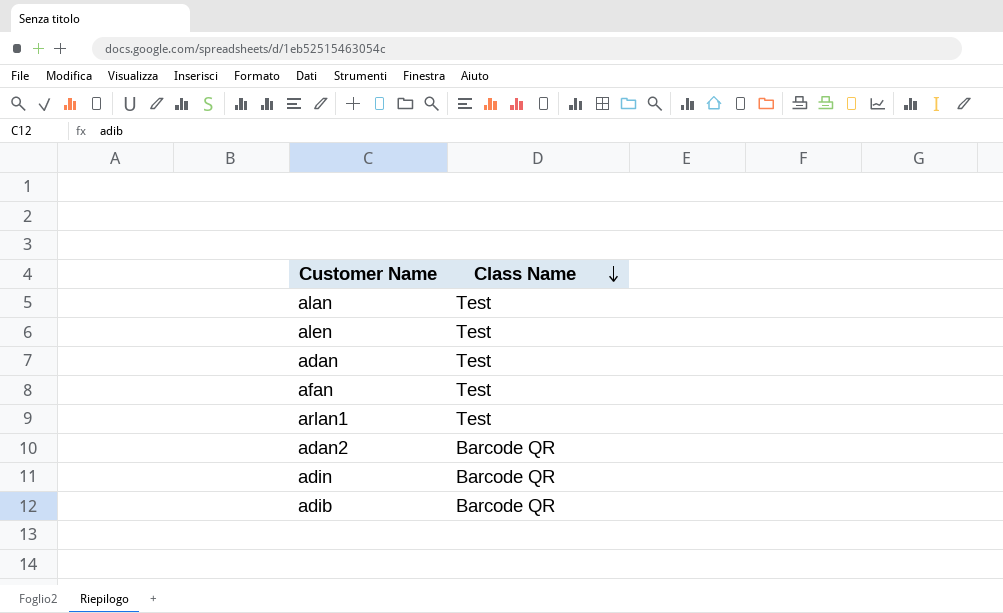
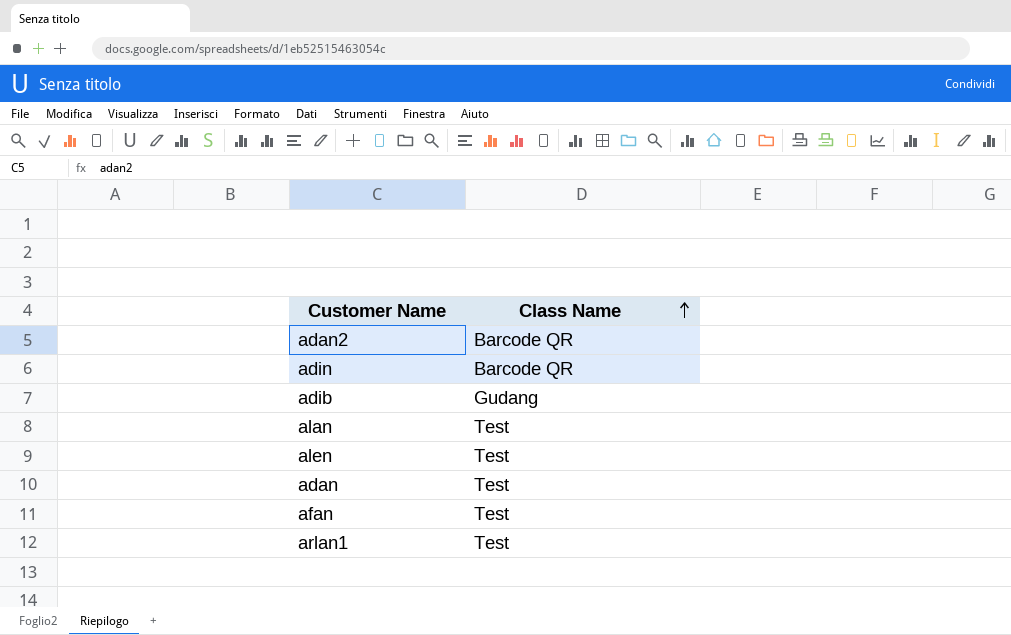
row order: Class Name descending -> Class Name ascending
adib | Class Name: Barcode QR -> Gudang

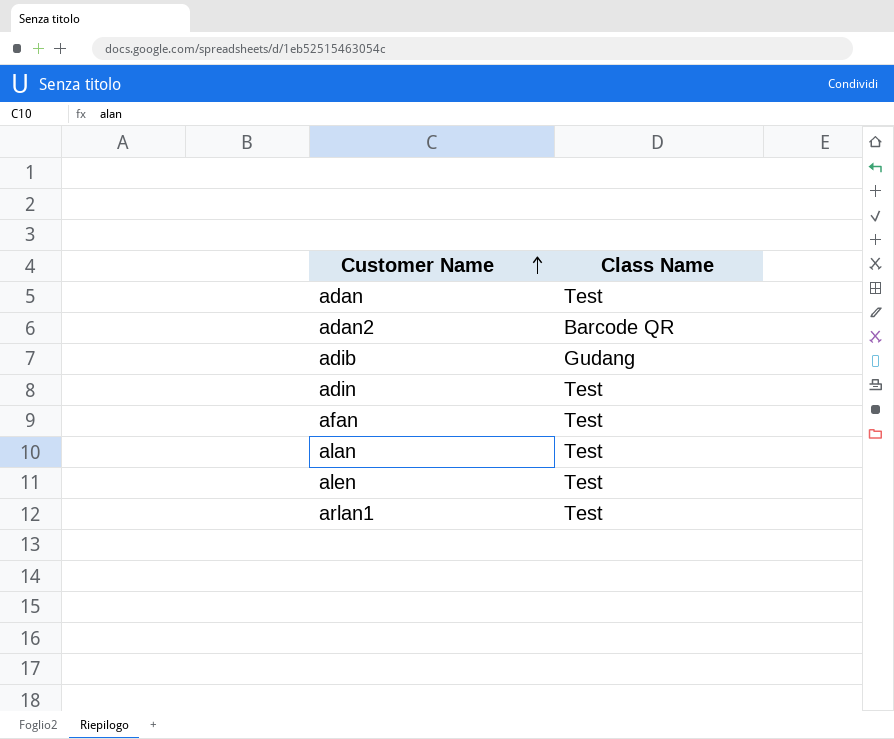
row order: Class Name ascending -> Customer Name ascending
adin | Class Name: Barcode QR -> Test

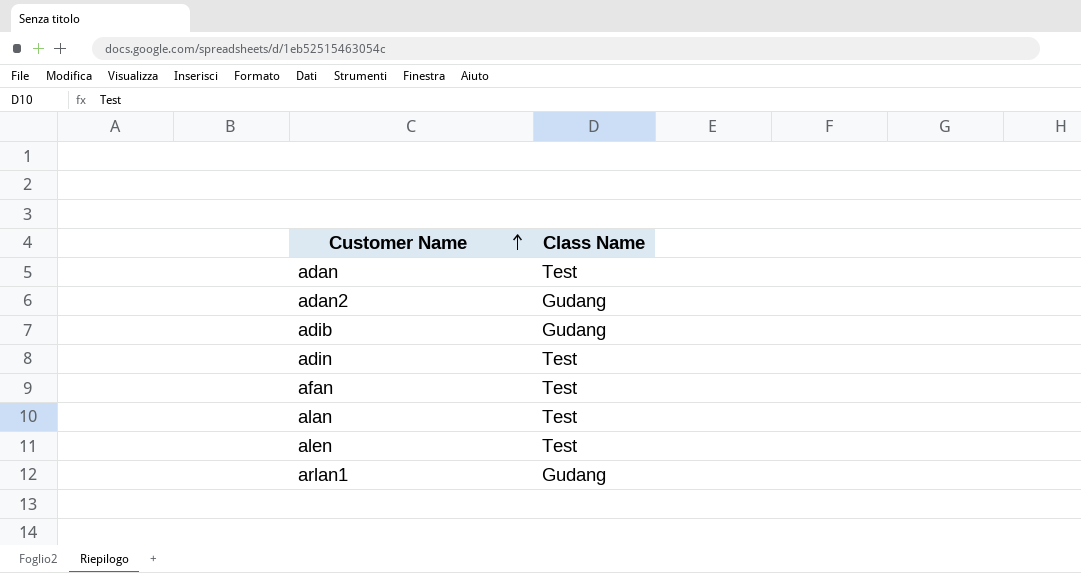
adan2 | Class Name: Barcode QR -> Gudang
arlan1 | Class Name: Test -> Gudang

